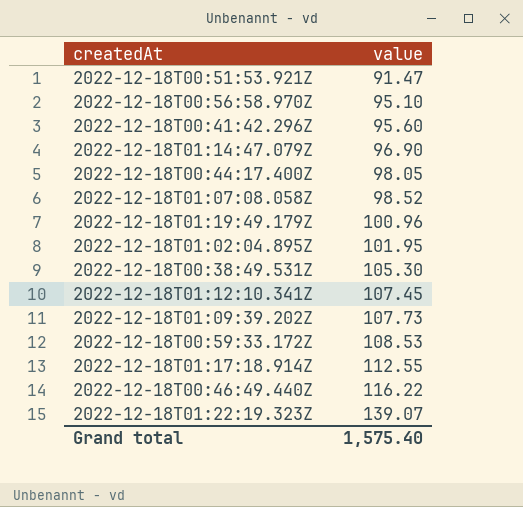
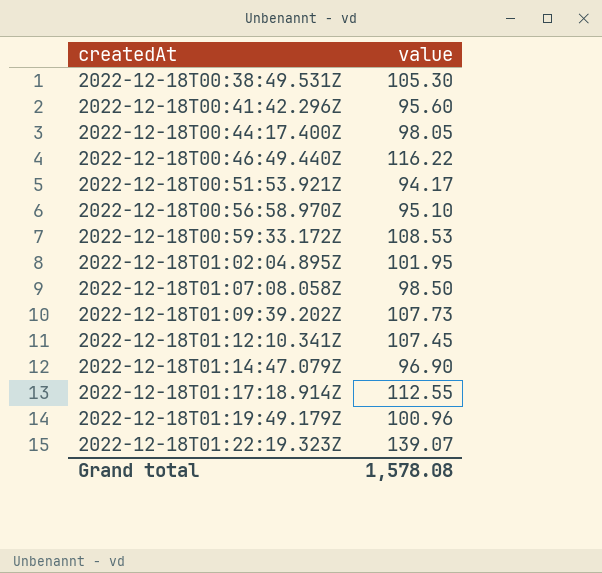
row order: value ascending -> createdAt ascending
2022-12-18T00:51:53.921Z | value: 91.47 -> 94.17
2022-12-18T01:07:08.058Z | value: 98.52 -> 98.50
Grand total | value: 1,575.40 -> 1,578.08

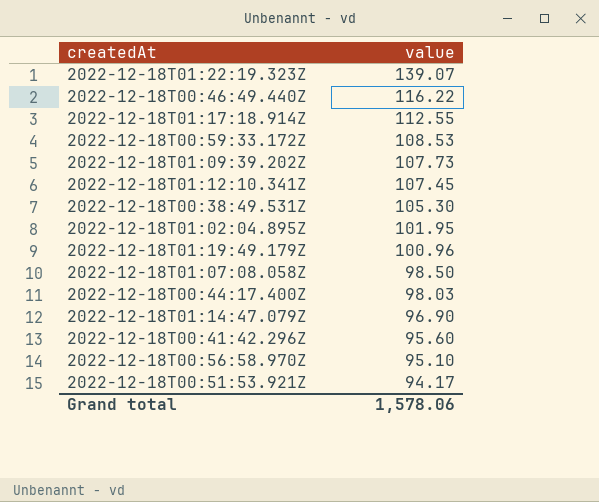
row order: createdAt ascending -> value descending
2022-12-18T00:44:17.400Z | value: 98.05 -> 98.03
Grand total | value: 1,578.08 -> 1,578.06

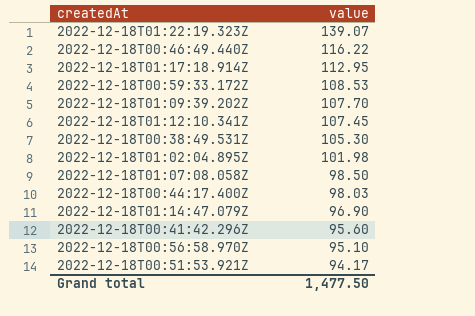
row 2022-12-18T01:19:49.179Z: 100.96 -> none
2022-12-18T01:17:18.914Z | value: 112.55 -> 112.95
2022-12-18T01:09:39.202Z | value: 107.73 -> 107.70
2022-12-18T01:02:04.895Z | value: 101.95 -> 101.98
Grand total | value: 1,578.06 -> 1,477.50

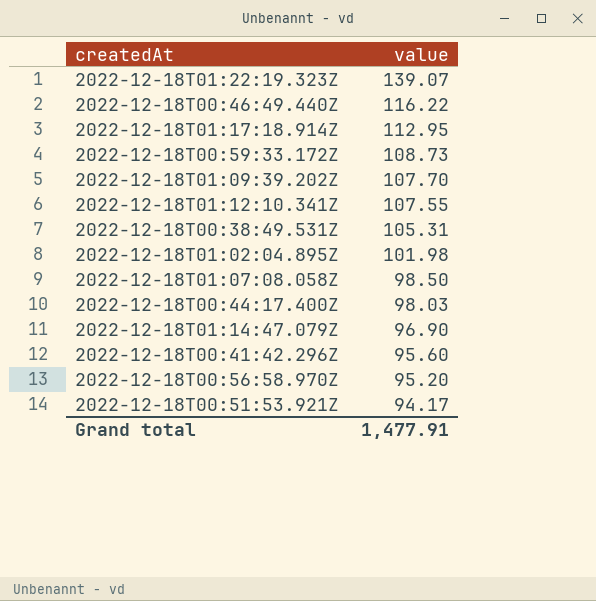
2022-12-18T00:59:33.172Z | value: 108.53 -> 108.73
2022-12-18T01:12:10.341Z | value: 107.45 -> 107.55
2022-12-18T00:38:49.531Z | value: 105.30 -> 105.31
2022-12-18T00:56:58.970Z | value: 95.10 -> 95.20
Grand total | value: 1,477.50 -> 1,477.91

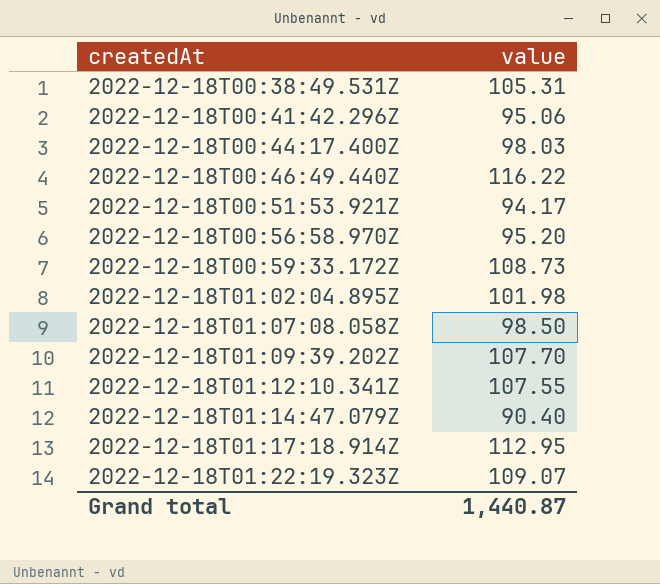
row order: value descending -> createdAt ascending
2022-12-18T00:41:42.296Z | value: 95.60 -> 95.06
2022-12-18T01:14:47.079Z | value: 96.90 -> 90.40
2022-12-18T01:22:19.323Z | value: 139.07 -> 109.07
Grand total | value: 1,477.91 -> 1,440.87

